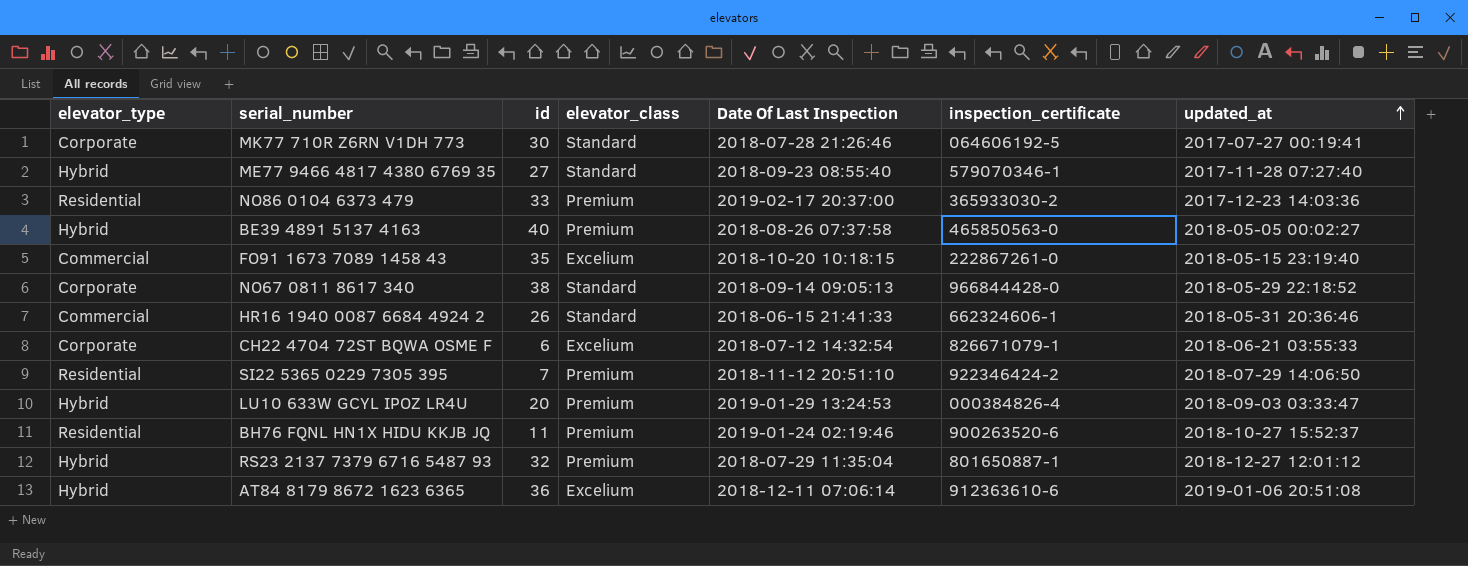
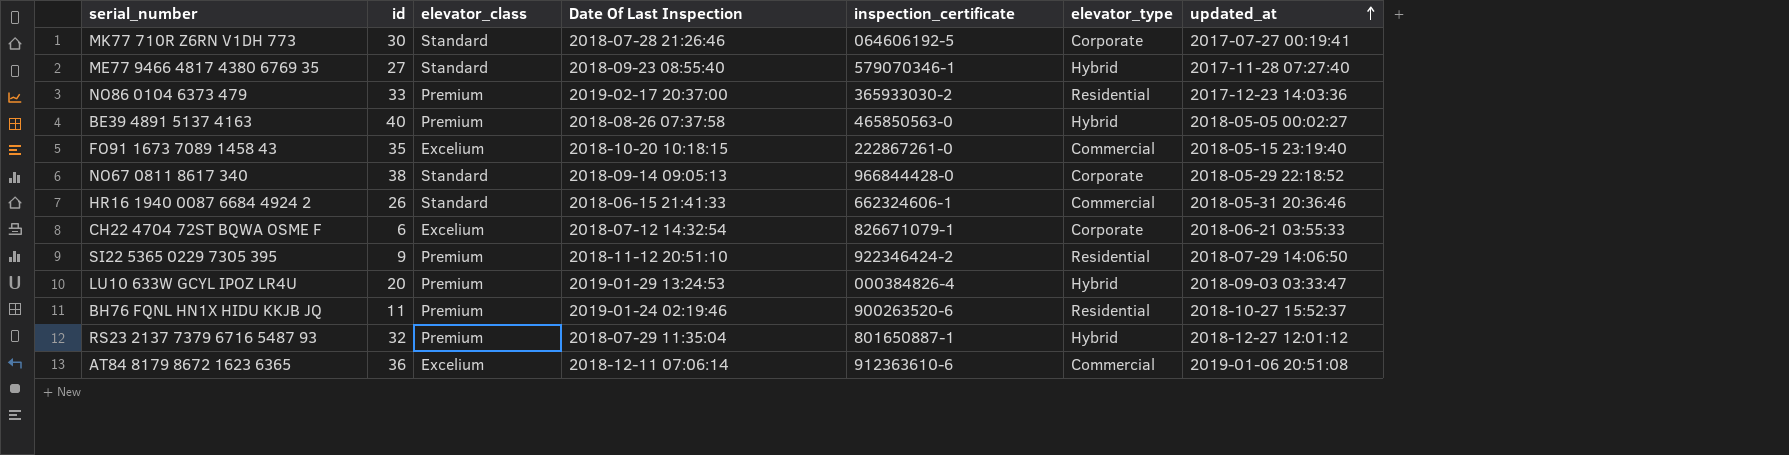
column elevator_type | position: 1 -> 6
SI22 5365 0229 7305 395 | id: 7 -> 9
AT84 8179 8672 1623 6365 | elevator_type: Hybrid -> Commercial

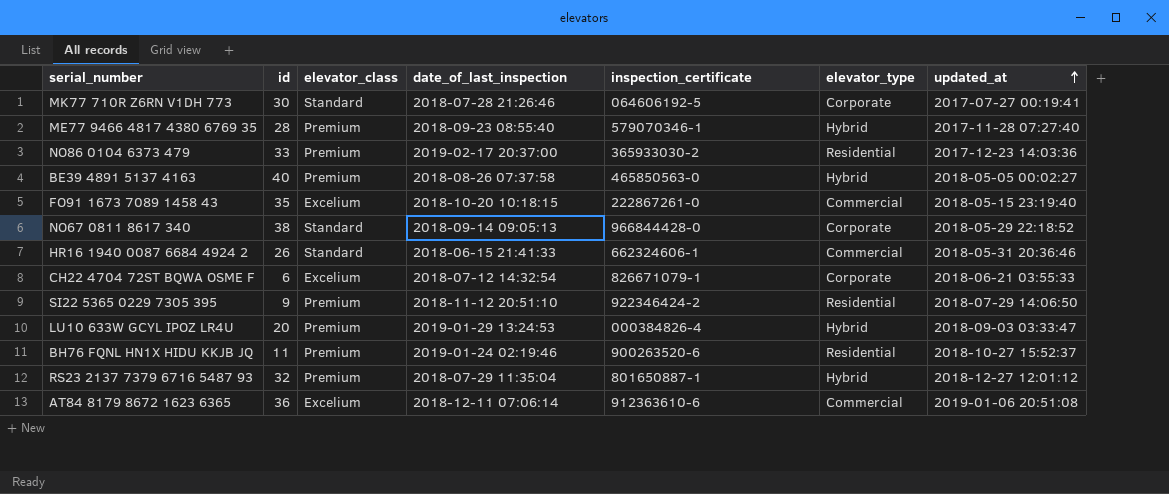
column name: Date Of Last Inspection -> date_of_last_inspection
ME77 9466 4817 4380 6769 35 | id: 27 -> 28
ME77 9466 4817 4380 6769 35 | elevator_class: Standard -> Premium

